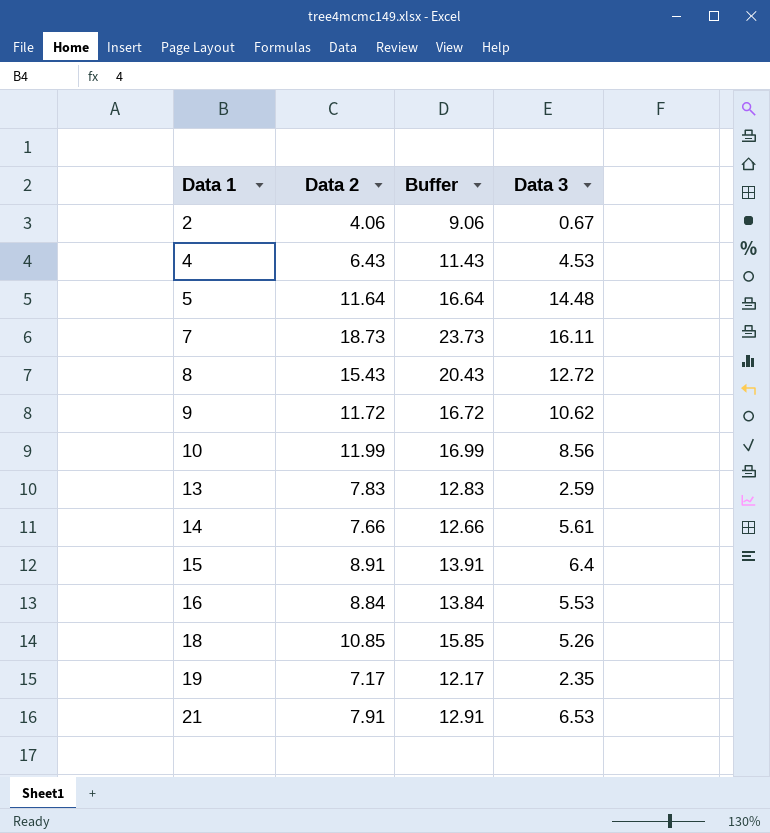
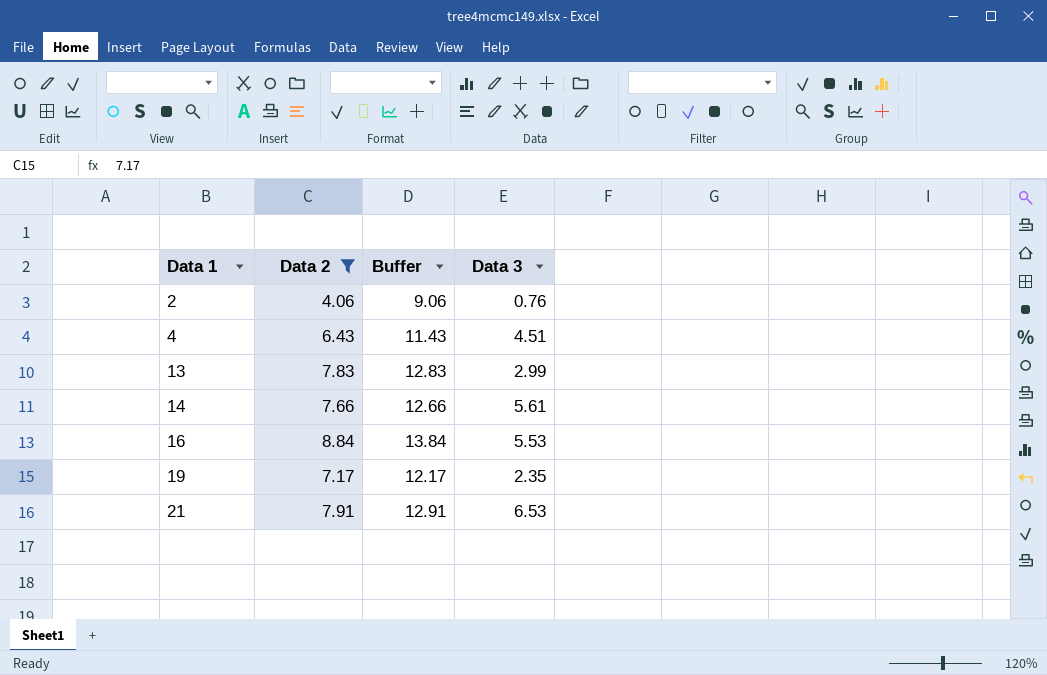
filter: none -> Data 2 <= 8.84
2 | Data 3: 0.67 -> 0.76
4 | Data 3: 4.53 -> 4.51
13 | Data 3: 2.59 -> 2.99

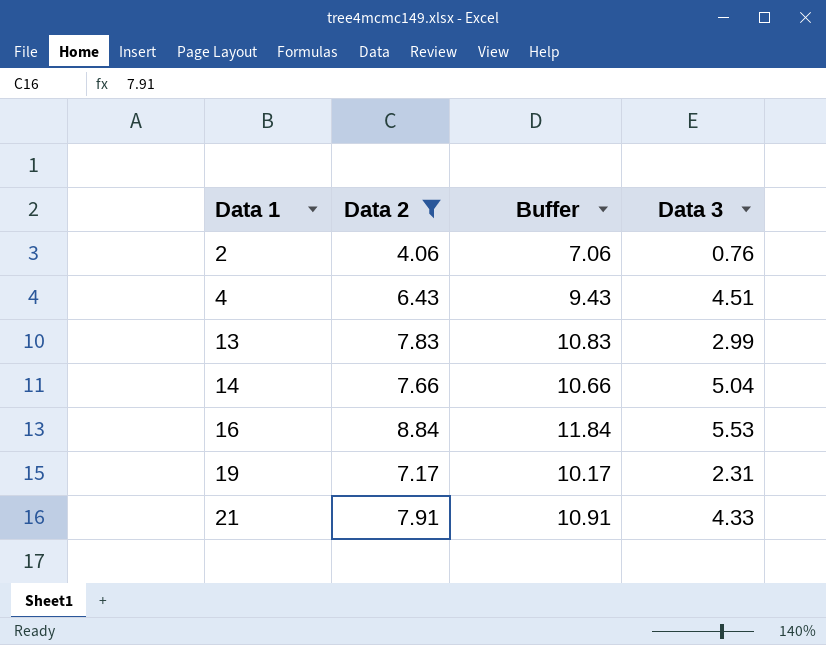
column Buffer | formula: [Data 2] + 5 -> [Data 2] + 3
14 | Data 3: 5.61 -> 5.04
19 | Data 3: 2.35 -> 2.31
21 | Data 3: 6.53 -> 4.33

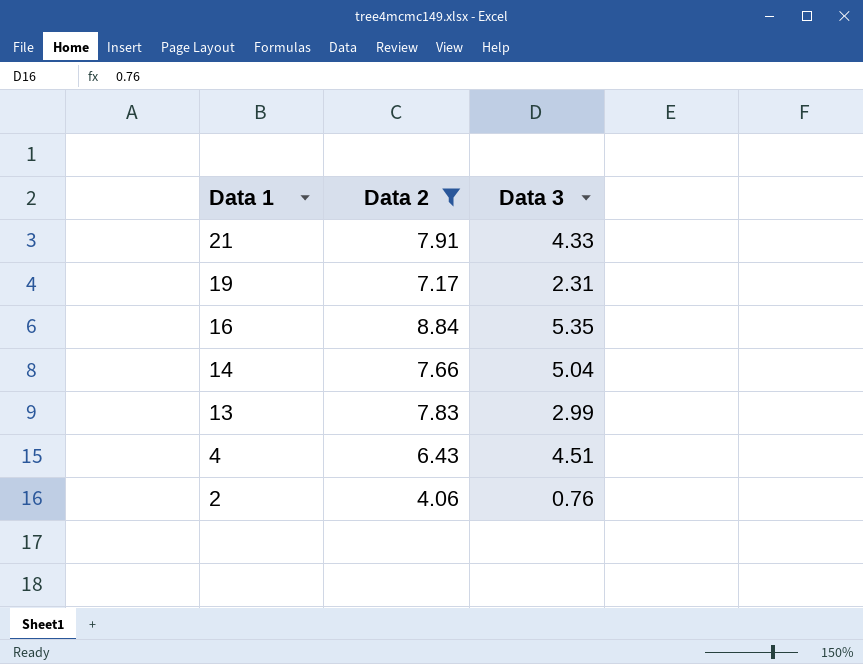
row order: Data 1 ascending -> Data 1 descending
column Buffer | formula: [Data 2] + 3 -> none
16 | Data 3: 5.53 -> 5.35

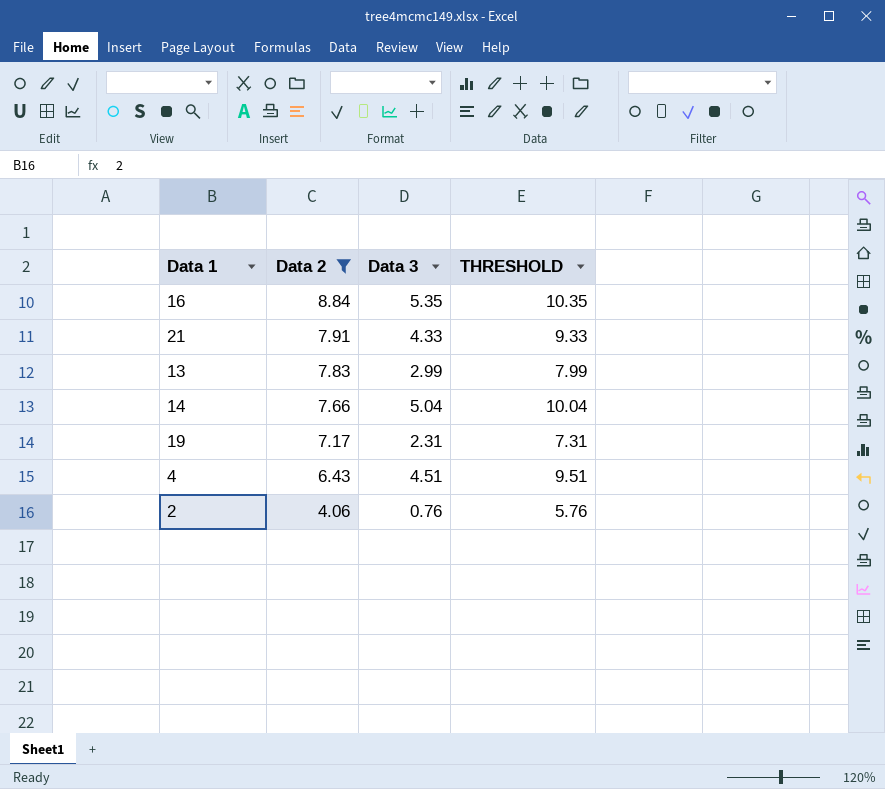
row order: Data 1 descending -> Data 2 descending
column THRESHOLD | formula: none -> [Data 3] + 5

